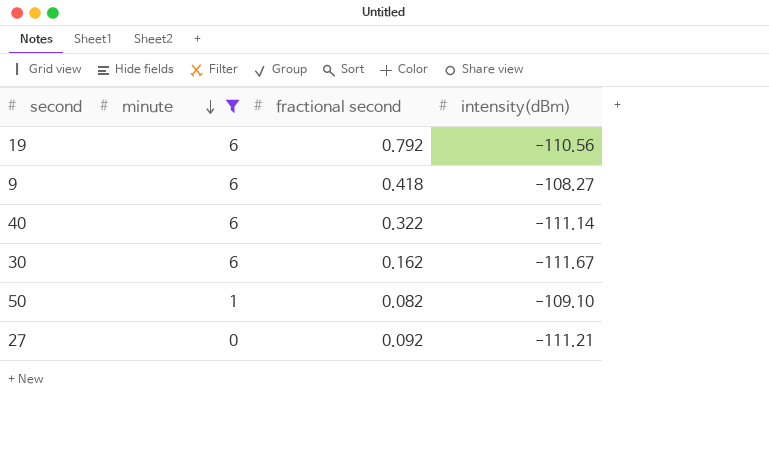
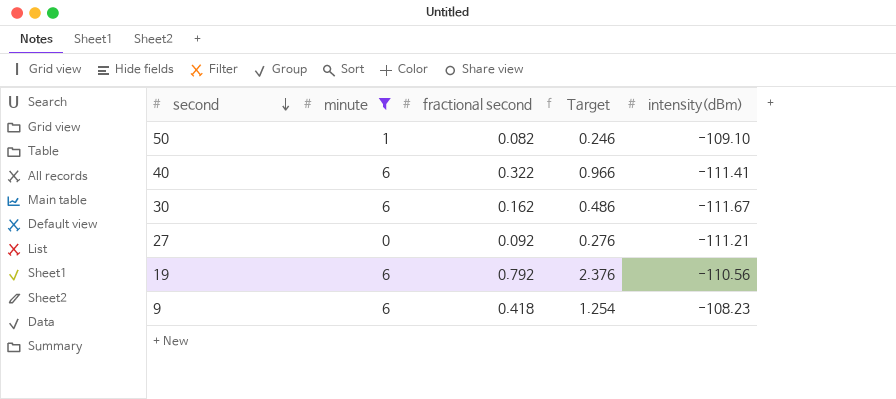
row order: minute descending -> second descending
column Target | formula: none -> [fractional second] * 3
40 | intensity(dBm): -111.14 -> -111.41
9 | intensity(dBm): -108.27 -> -108.23

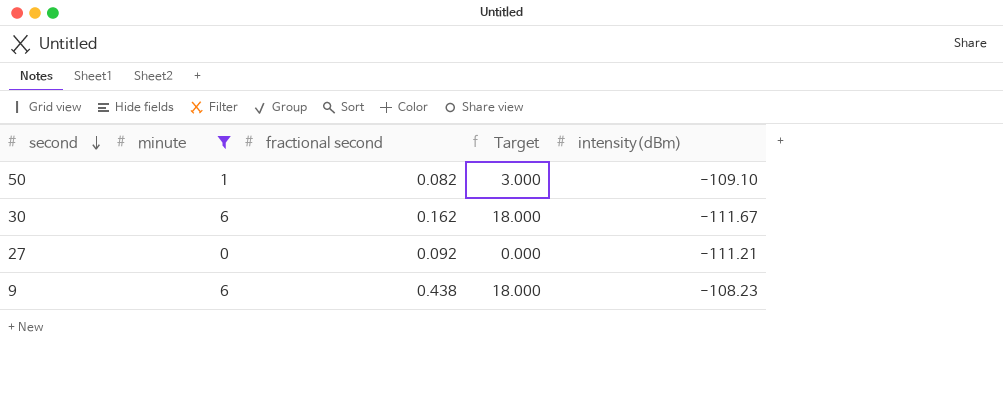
column Target | formula: [fractional second] * 3 -> [minute] * 3
row 40: 6 | 0.322 | 0.966 | -111.41 -> none
row 19: 6 | 0.792 | 2.376 | -110.56 -> none
9 | fractional second: 0.418 -> 0.438

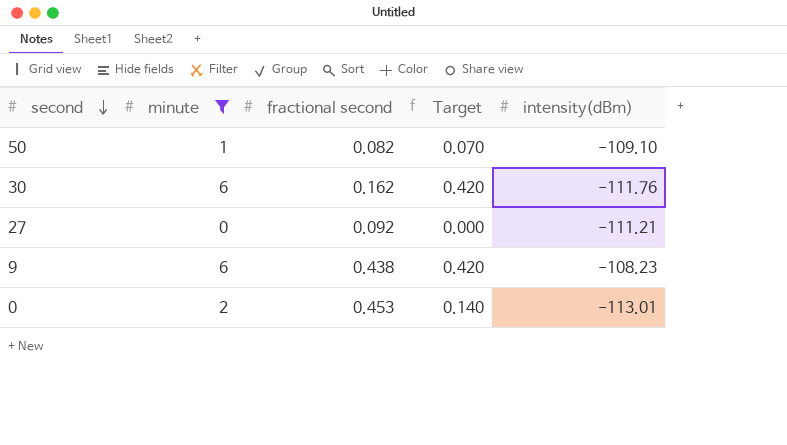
column Target | formula: [minute] * 3 -> [minute] * 0.07
30 | intensity(dBm): -111.67 -> -111.76
row 0: none -> 2 | 0.453 | 0.140 | -113.01

